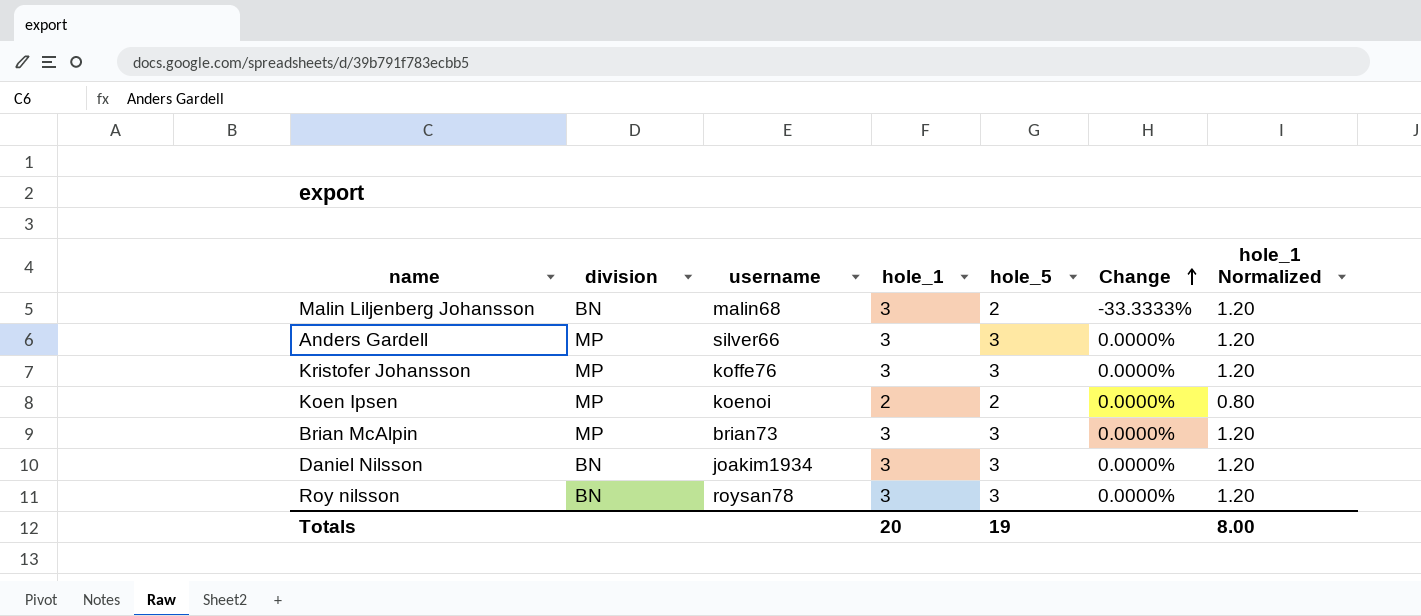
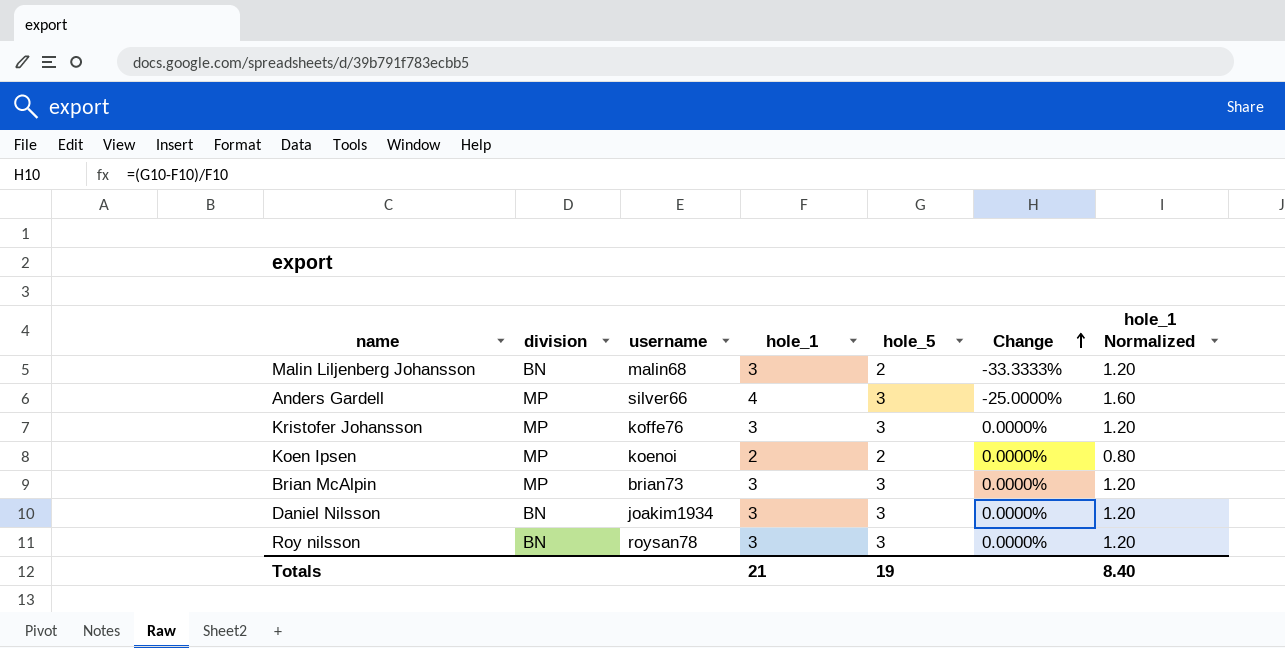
Anders Gardell | hole_1: 3 -> 4
Anders Gardell | Change: 0.0000% -> -25.0000%
Anders Gardell | hole_1 Normalized: 1.20 -> 1.60
Totals | hole_1: 20 -> 21
Totals | hole_1 Normalized: 8.00 -> 8.40

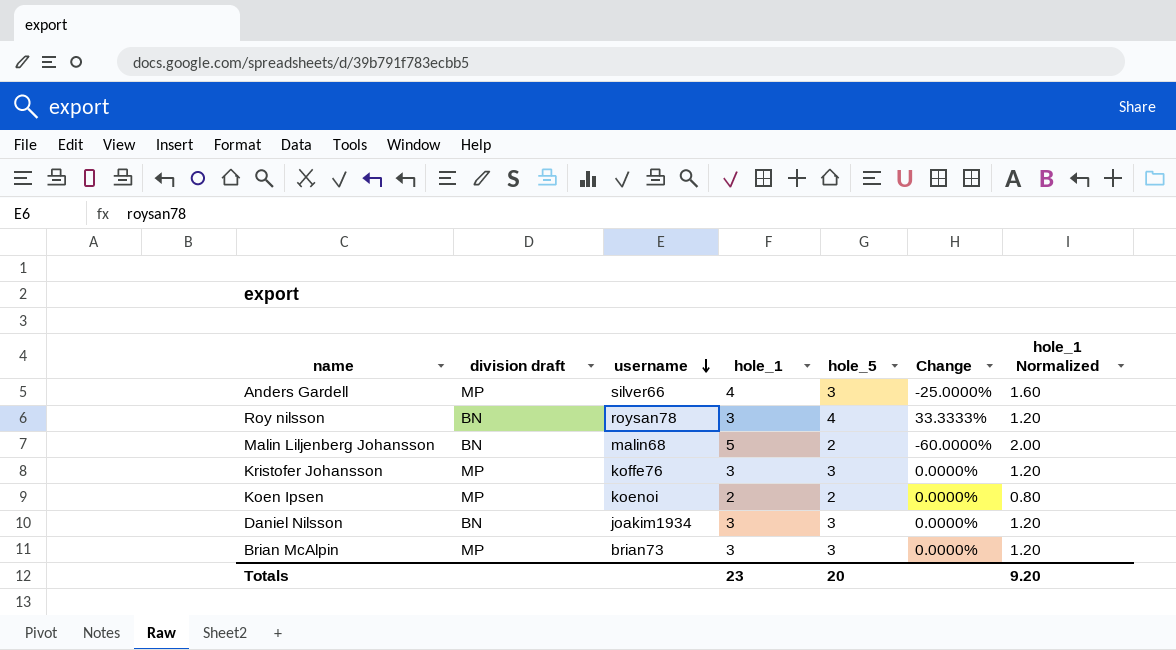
row order: Change ascending -> username descending
column name: division -> division draft
Roy nilsson | hole_5: 3 -> 4
Roy nilsson | Change: 0.0000% -> 33.3333%
Malin Liljenberg Johansson | hole_1: 3 -> 5
Malin Liljenberg Johansson | Change: -33.3333% -> -60.0000%
Malin Liljenberg Johansson | hole_1 Normalized: 1.20 -> 2.00
Totals | hole_1: 21 -> 23
Totals | hole_5: 19 -> 20
Totals | hole_1 Normalized: 8.40 -> 9.20

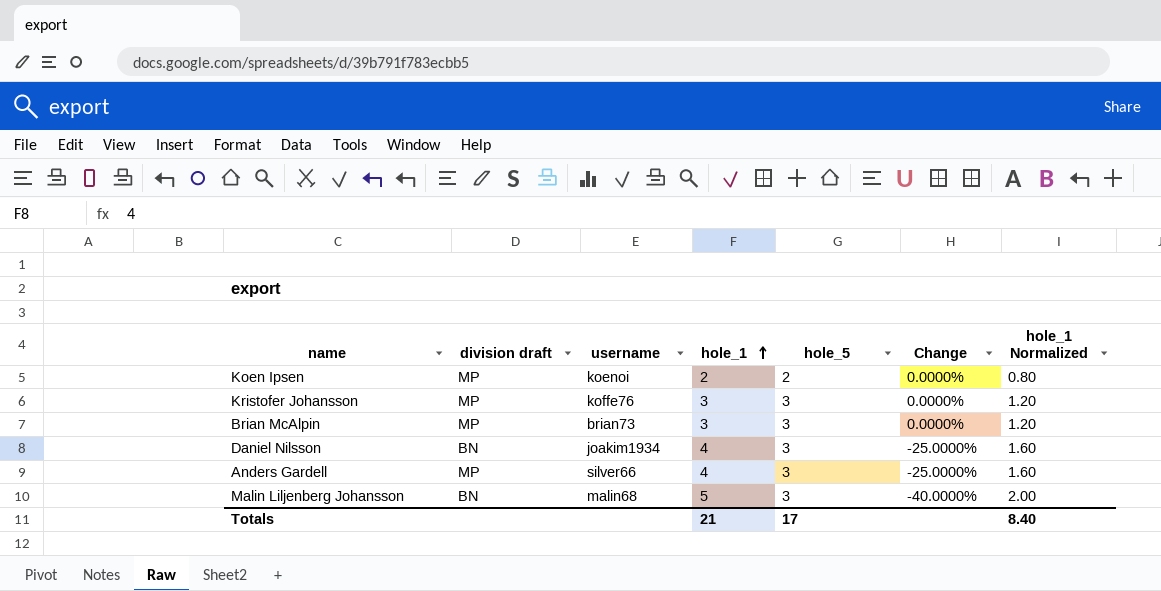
row order: username descending -> hole_1 ascending
row Roy nilsson: BN | roysan78 | 3 | 4 | 33.3333% | 1.20 -> none
Daniel Nilsson | hole_1: 3 -> 4
Daniel Nilsson | Change: 0.0000% -> -25.0000%
Daniel Nilsson | hole_1 Normalized: 1.20 -> 1.60
Malin Liljenberg Johansson | hole_5: 2 -> 3
Malin Liljenberg Johansson | Change: -60.0000% -> -40.0000%
Totals | hole_1: 23 -> 21
Totals | hole_5: 20 -> 17
Totals | hole_1 Normalized: 9.20 -> 8.40

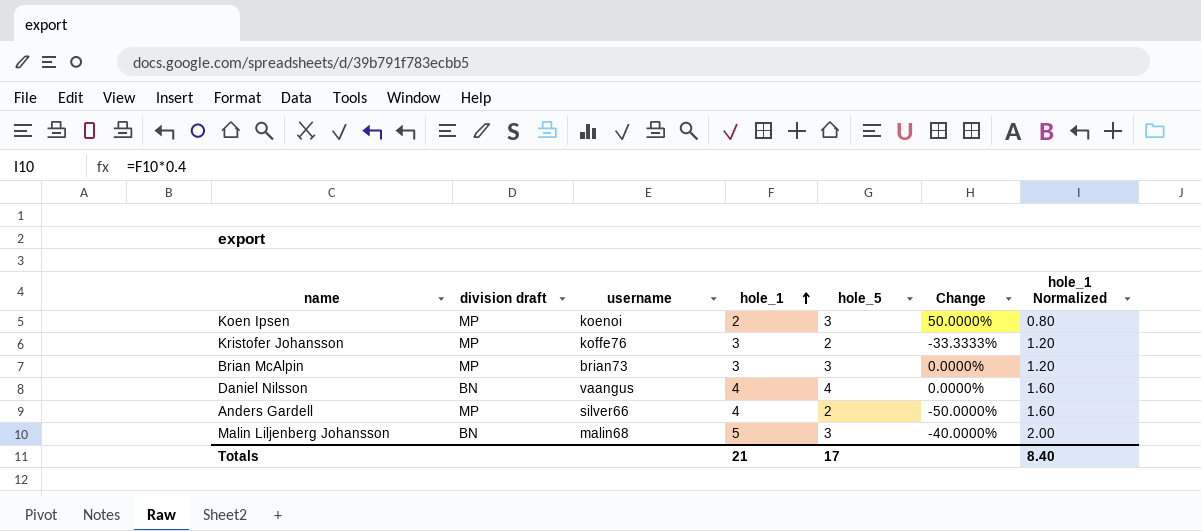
Koen Ipsen | hole_5: 2 -> 3
Koen Ipsen | Change: 0.0000% -> 50.0000%
Kristofer Johansson | hole_5: 3 -> 2
Kristofer Johansson | Change: 0.0000% -> -33.3333%
Daniel Nilsson | username: joakim1934 -> vaangus
Daniel Nilsson | hole_5: 3 -> 4
Daniel Nilsson | Change: -25.0000% -> 0.0000%
Anders Gardell | hole_5: 3 -> 2
Anders Gardell | Change: -25.0000% -> -50.0000%

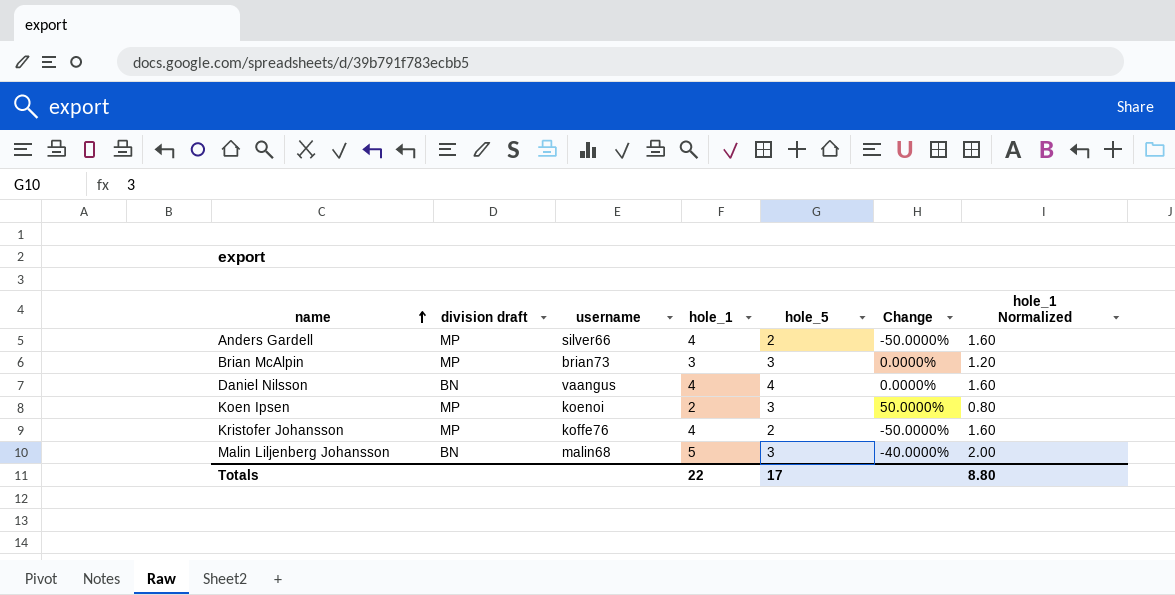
row order: hole_1 ascending -> name ascending
Kristofer Johansson | hole_1: 3 -> 4
Kristofer Johansson | Change: -33.3333% -> -50.0000%
Kristofer Johansson | hole_1 Normalized: 1.20 -> 1.60
Totals | hole_1: 21 -> 22
Totals | hole_1 Normalized: 8.40 -> 8.80

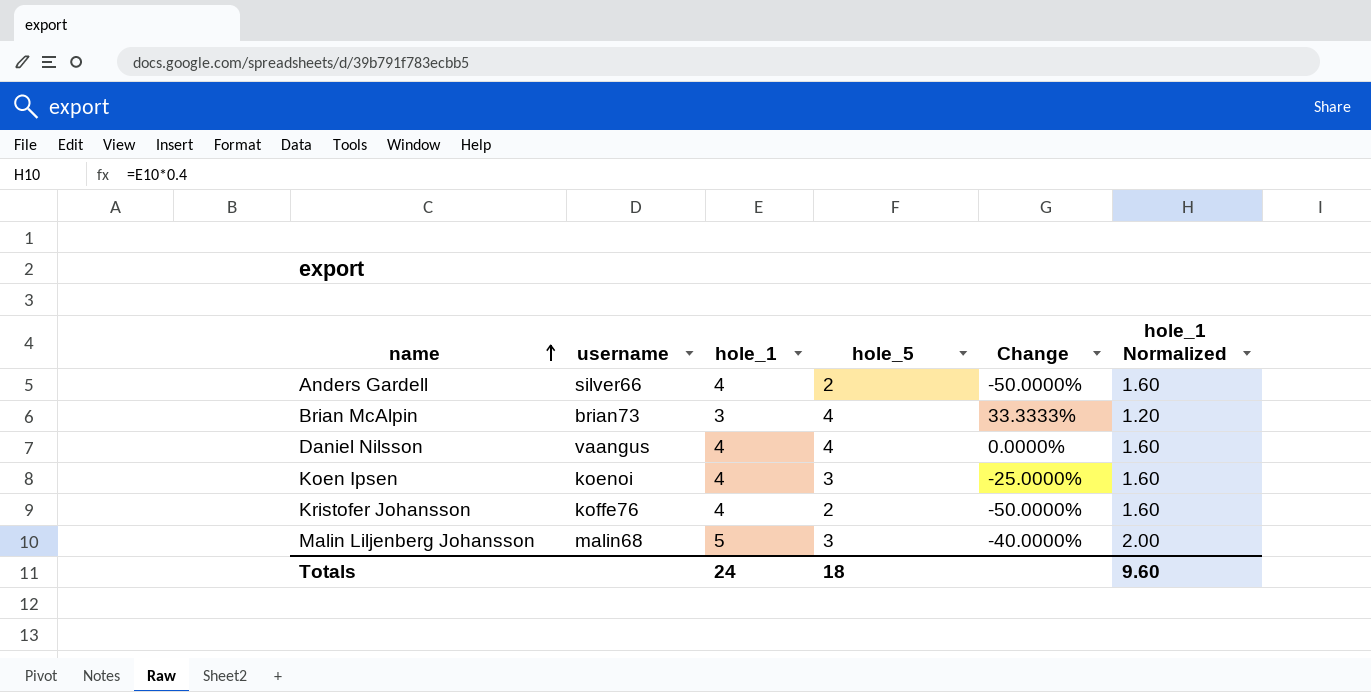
column division draft | position: 2 -> none
Brian McAlpin | hole_5: 3 -> 4
Brian McAlpin | Change: 0.0000% -> 33.3333%
Koen Ipsen | hole_1: 2 -> 4
Koen Ipsen | Change: 50.0000% -> -25.0000%
Koen Ipsen | hole_1 Normalized: 0.80 -> 1.60
Totals | hole_1: 22 -> 24
Totals | hole_5: 17 -> 18
Totals | hole_1 Normalized: 8.80 -> 9.60

